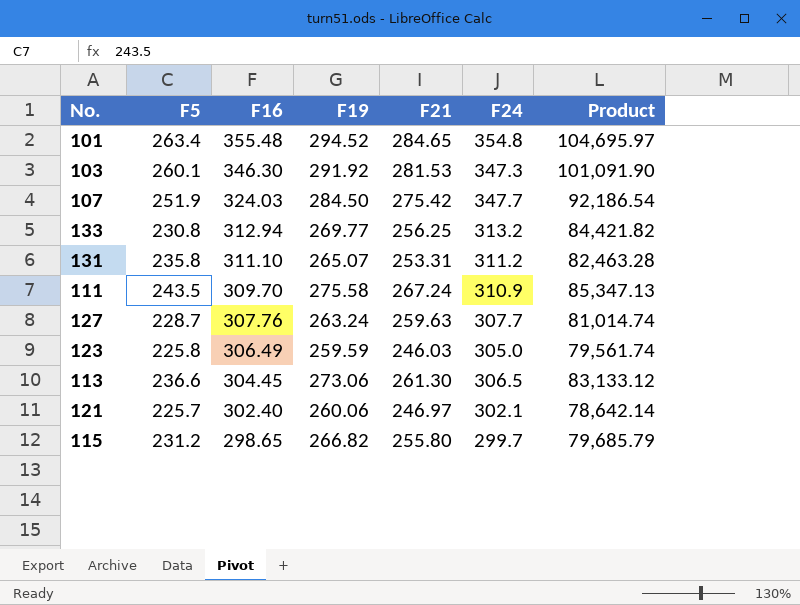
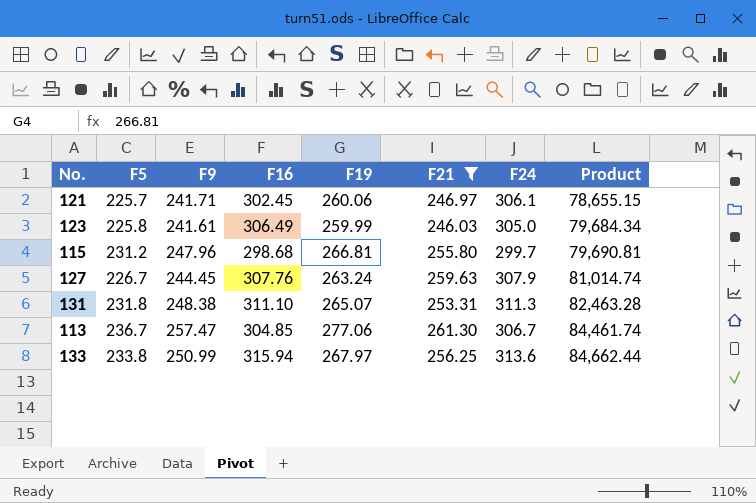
filter: none -> F21 <= 261.30
row order: F16 descending -> Product ascending
column F9 | position: none -> 3
121 | F16: 302.40 -> 302.45
121 | F24: 302.1 -> 306.1
121 | Product: 78,642.14 -> 78,655.15
123 | F19: 259.59 -> 259.99
123 | Product: 79,561.74 -> 79,684.34
115 | F16: 298.65 -> 298.68
115 | F19: 266.82 -> 266.81
115 | Product: 79,685.79 -> 79,690.81
127 | F5: 228.7 -> 226.7
127 | F24: 307.7 -> 307.9
131 | F5: 235.8 -> 231.8
131 | F24: 311.2 -> 311.3
113 | F5: 236.6 -> 236.7
113 | F16: 304.45 -> 304.85
113 | F19: 273.06 -> 277.06
113 | F24: 306.5 -> 306.7
113 | Product: 83,133.12 -> 84,461.74
133 | F5: 230.8 -> 233.8
133 | F16: 312.94 -> 315.94
133 | F19: 269.77 -> 267.97
133 | F24: 313.2 -> 313.6
133 | Product: 84,421.82 -> 84,662.44

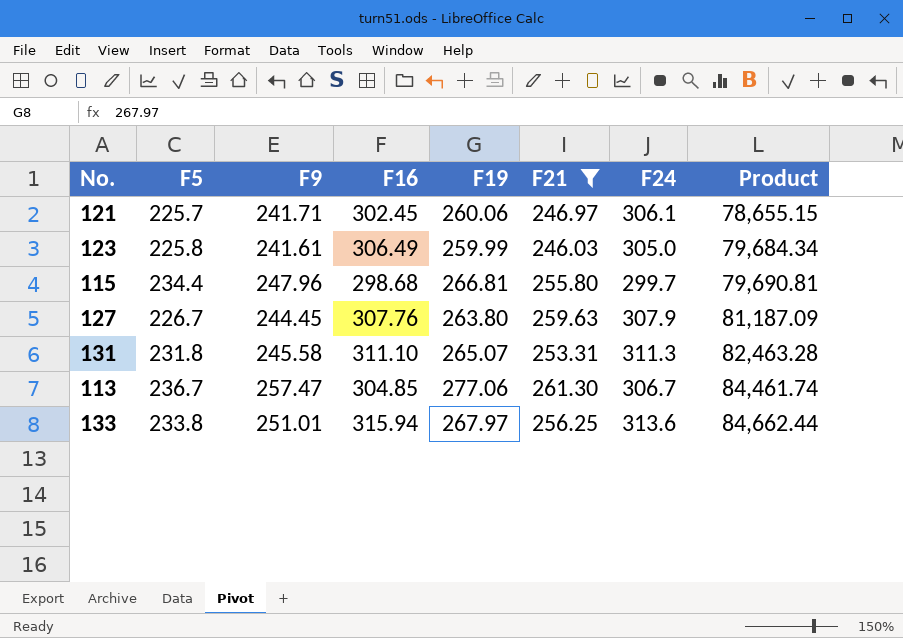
115 | F5: 231.2 -> 234.4
127 | F19: 263.24 -> 263.80
127 | Product: 81,014.74 -> 81,187.09
131 | F9: 248.38 -> 245.58
133 | F9: 250.99 -> 251.01

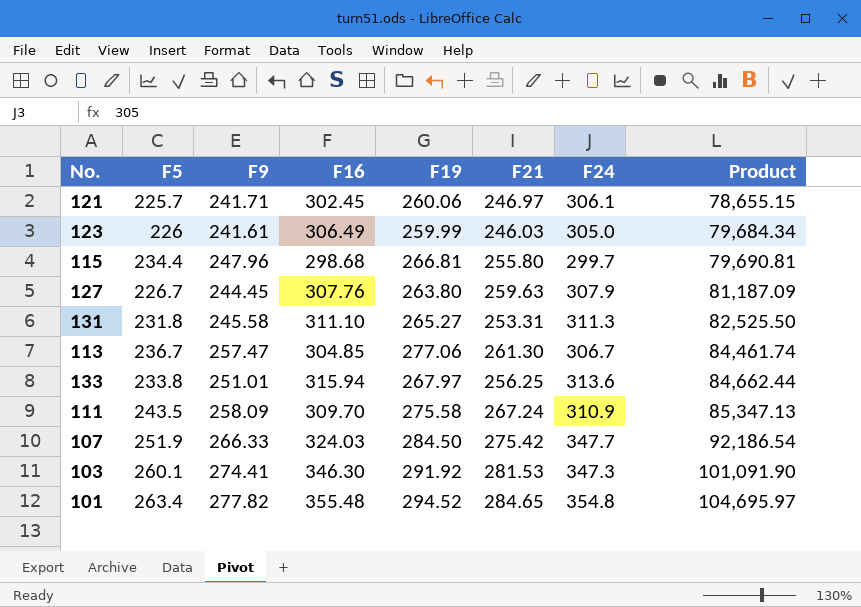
filter: F21 <= 261.30 -> none
123 | F5: 225.8 -> 226
131 | F19: 265.07 -> 265.27
131 | Product: 82,463.28 -> 82,525.50

